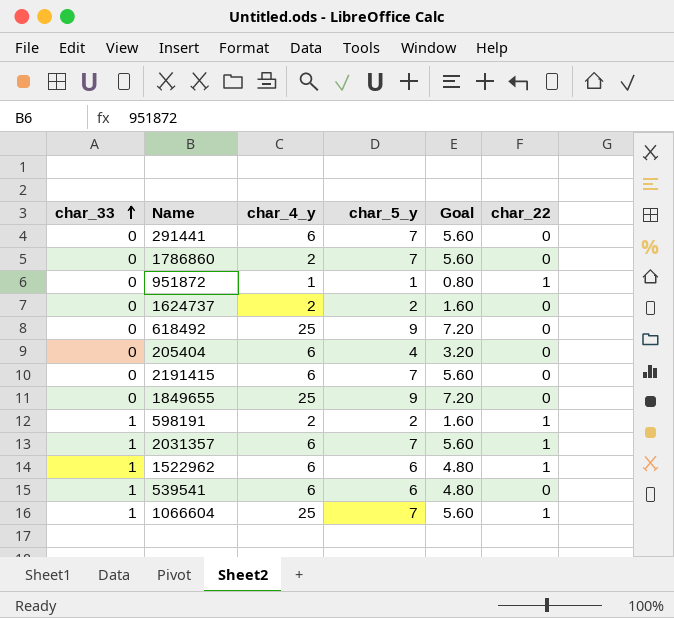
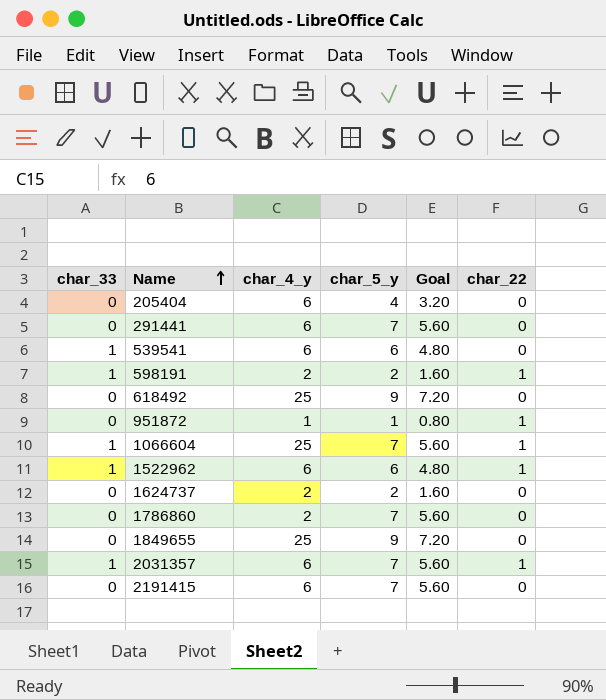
row order: char_33 ascending -> Name ascending

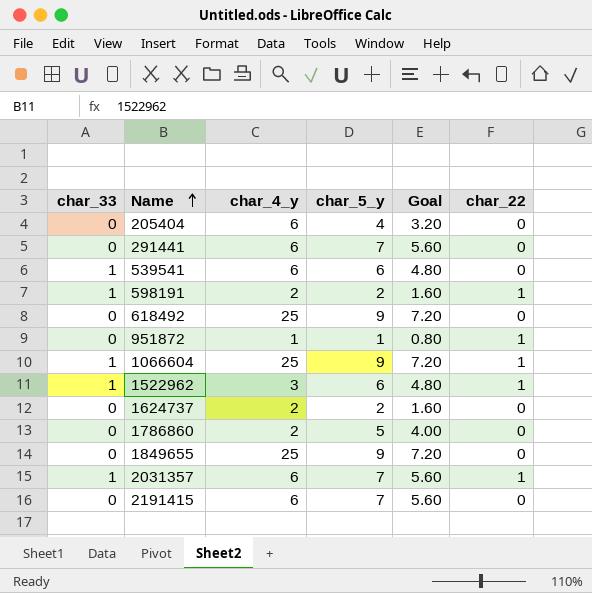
1066604 | char_5_y: 7 -> 9
1066604 | Goal: 5.60 -> 7.20
1522962 | char_4_y: 6 -> 3
1786860 | char_5_y: 7 -> 5
1786860 | Goal: 5.60 -> 4.00

